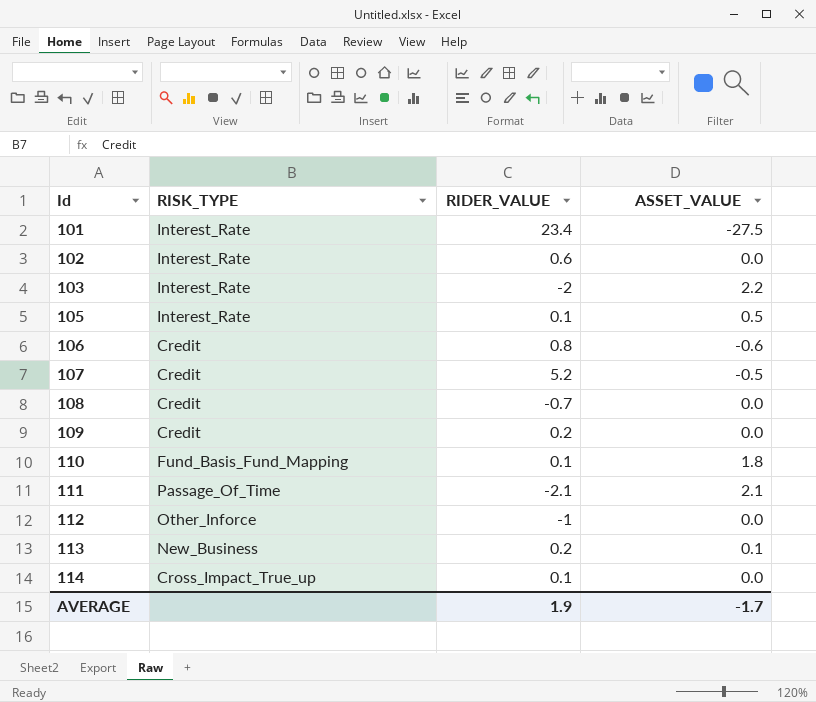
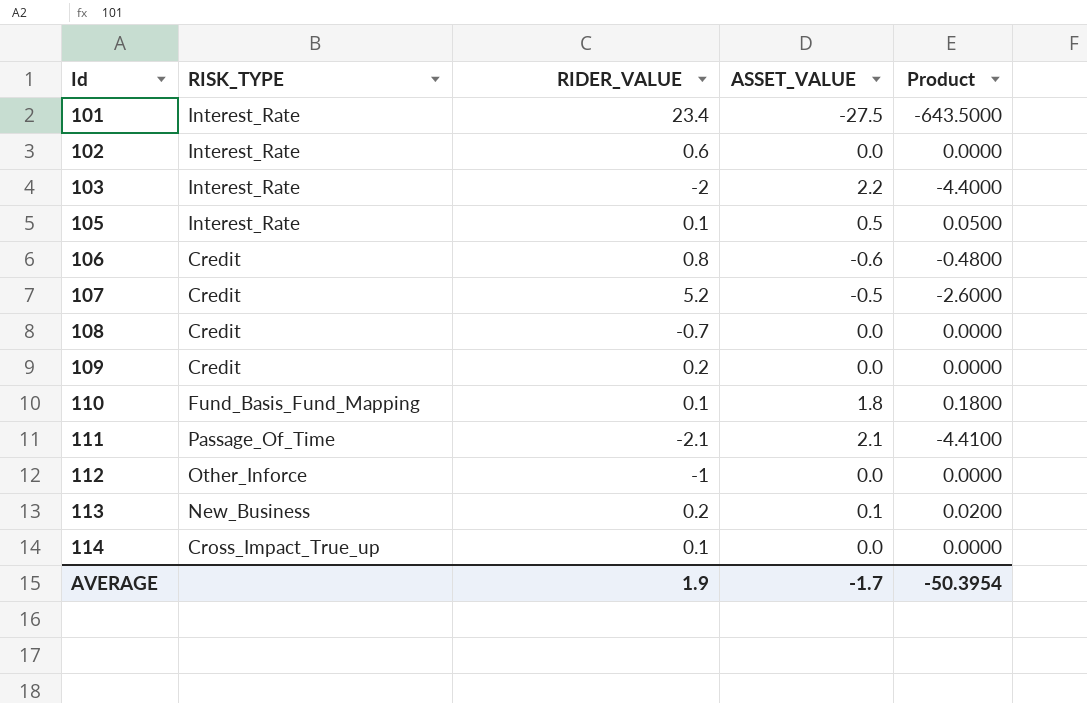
column Product | formula: none -> [RIDER_VALUE] * [ASSET_VALUE]

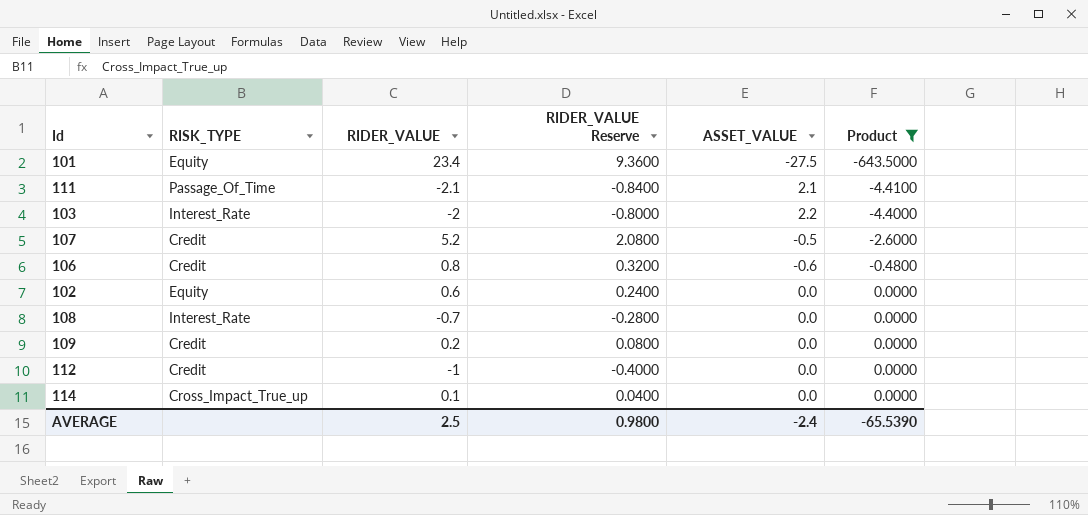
filter: none -> Product <= 0.0000
row order: Id ascending -> Product ascending
column RIDER_VALUE Reserve | formula: none -> [RIDER_VALUE] * 0.4
101 | RISK_TYPE: Interest_Rate -> Equity
102 | RISK_TYPE: Interest_Rate -> Equity
108 | RISK_TYPE: Credit -> Interest_Rate
112 | RISK_TYPE: Other_Inforce -> Credit
AVERAGE | RIDER_VALUE: 1.9 -> 2.5
AVERAGE | ASSET_VALUE: -1.7 -> -2.4
AVERAGE | Product: -50.3954 -> -65.5390

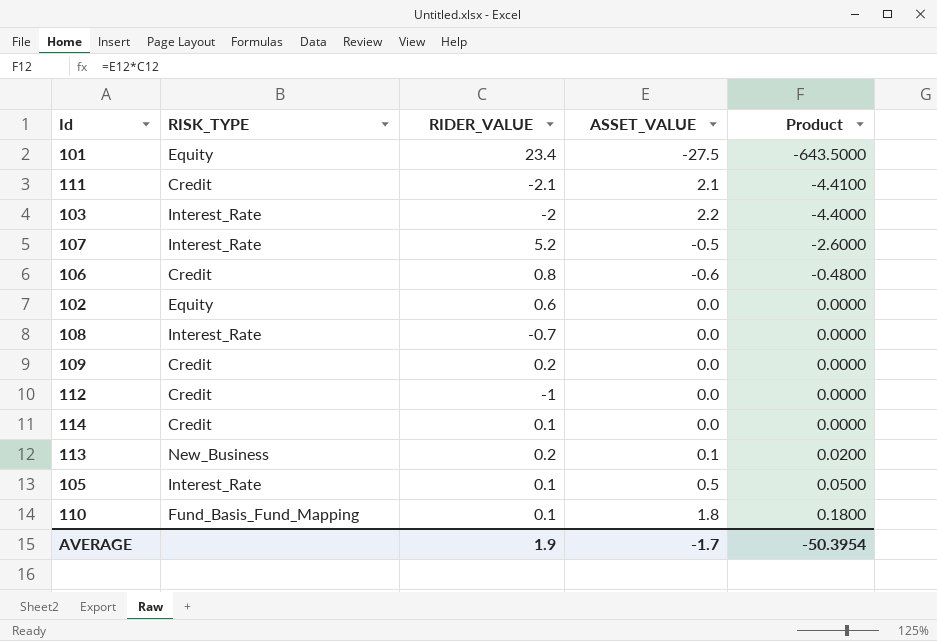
filter: Product <= 0.0000 -> none
column RIDER_VALUE Reserve | formula: [RIDER_VALUE] * 0.4 -> none
111 | RISK_TYPE: Passage_Of_Time -> Credit
107 | RISK_TYPE: Credit -> Interest_Rate
114 | RISK_TYPE: Cross_Impact_True_up -> Credit
AVERAGE | RIDER_VALUE: 2.5 -> 1.9
AVERAGE | ASSET_VALUE: -2.4 -> -1.7
AVERAGE | Product: -65.5390 -> -50.3954

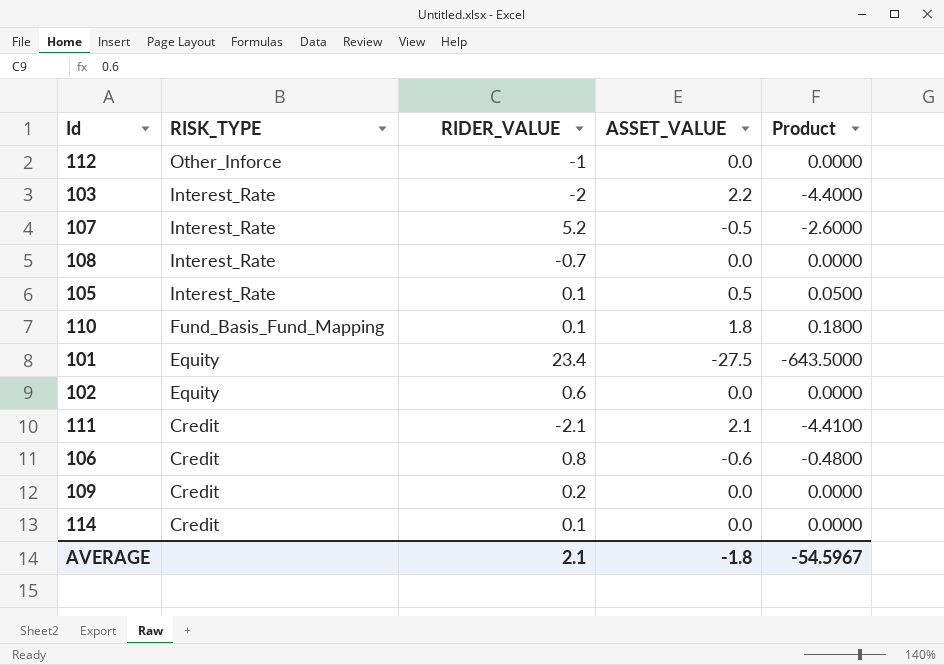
row order: Product ascending -> RISK_TYPE descending
row 113: New_Business | 0.2 | 0.1 | 0.0200 -> none
112 | RISK_TYPE: Credit -> Other_Inforce
AVERAGE | RIDER_VALUE: 1.9 -> 2.1
AVERAGE | ASSET_VALUE: -1.7 -> -1.8
AVERAGE | Product: -50.3954 -> -54.5967

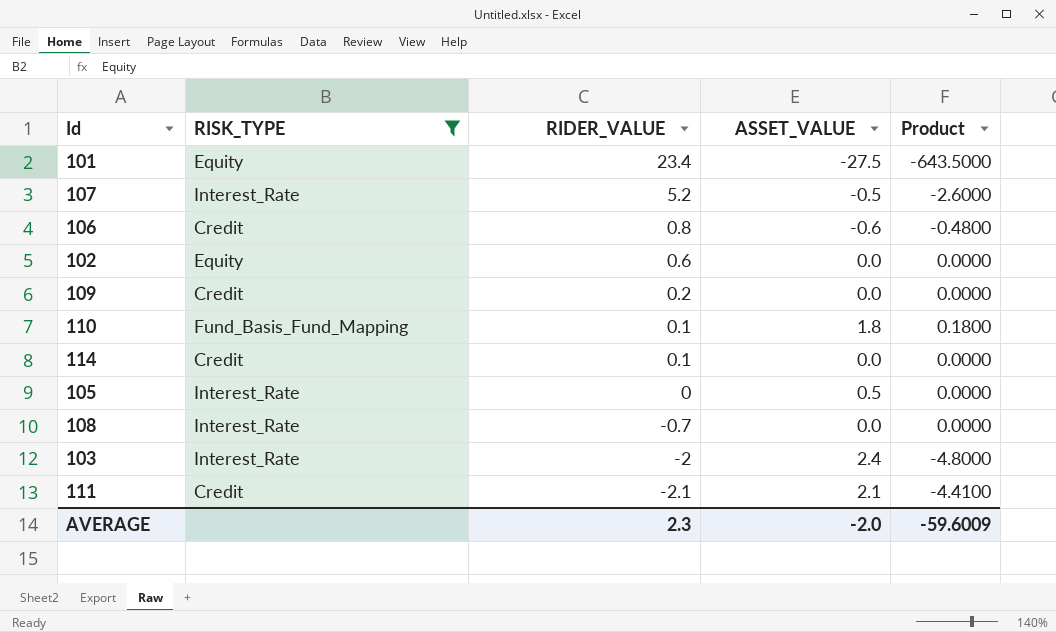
filter: none -> RISK_TYPE != Other_Inforce
row order: RISK_TYPE descending -> RIDER_VALUE descending
105 | RIDER_VALUE: 0.1 -> 0
105 | Product: 0.0500 -> 0.0000
103 | ASSET_VALUE: 2.2 -> 2.4
103 | Product: -4.4000 -> -4.8000
AVERAGE | RIDER_VALUE: 2.1 -> 2.3
AVERAGE | ASSET_VALUE: -1.8 -> -2.0
AVERAGE | Product: -54.5967 -> -59.6009

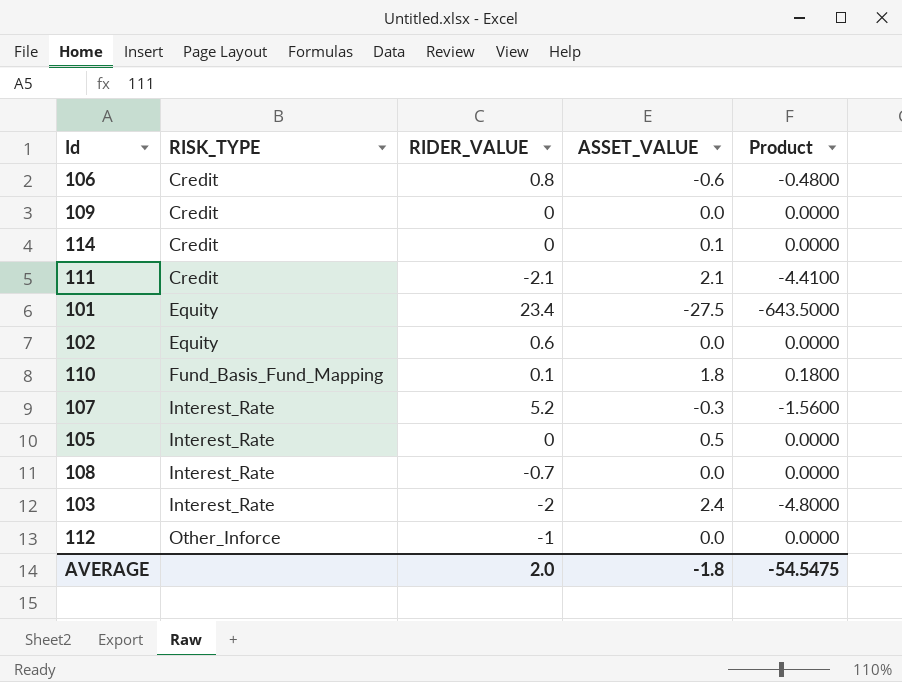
filter: RISK_TYPE != Other_Inforce -> none
row order: RIDER_VALUE descending -> RISK_TYPE ascending
109 | RIDER_VALUE: 0.2 -> 0
114 | RIDER_VALUE: 0.1 -> 0
114 | ASSET_VALUE: 0.0 -> 0.1
107 | ASSET_VALUE: -0.5 -> -0.3
107 | Product: -2.6000 -> -1.5600
AVERAGE | RIDER_VALUE: 2.3 -> 2.0
AVERAGE | ASSET_VALUE: -2.0 -> -1.8
AVERAGE | Product: -59.6009 -> -54.5475

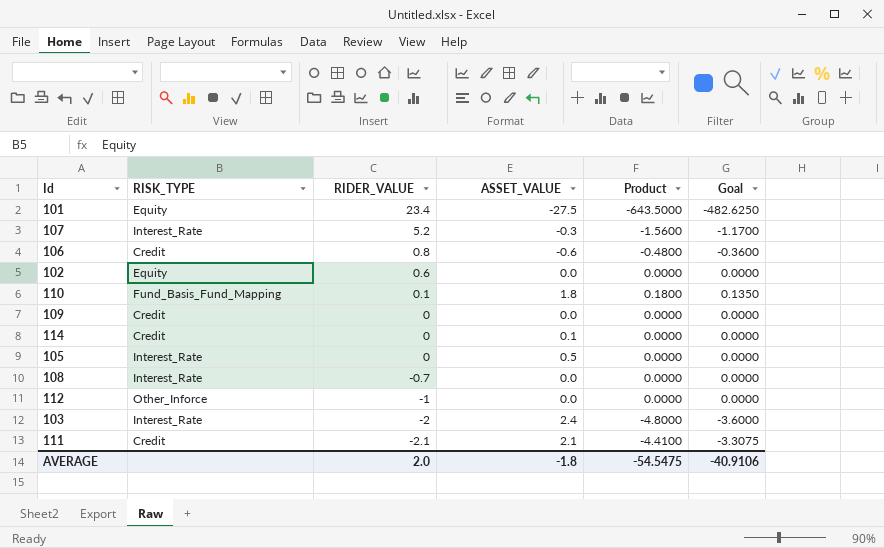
row order: RISK_TYPE ascending -> RIDER_VALUE descending
column Goal | formula: none -> [Product] * 0.75

